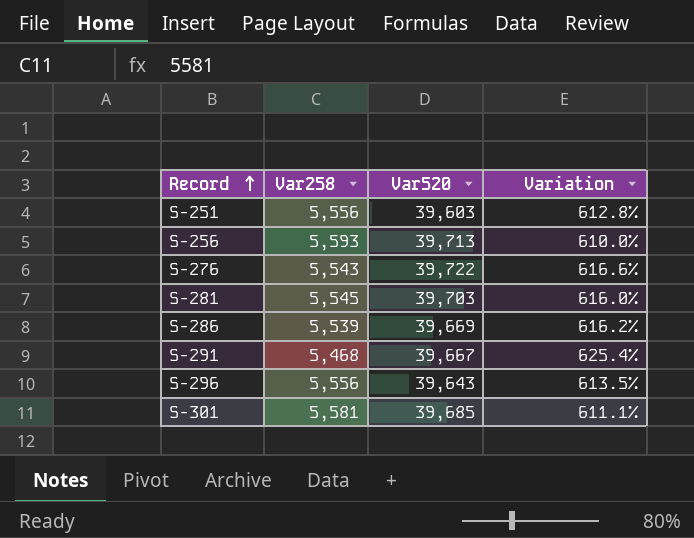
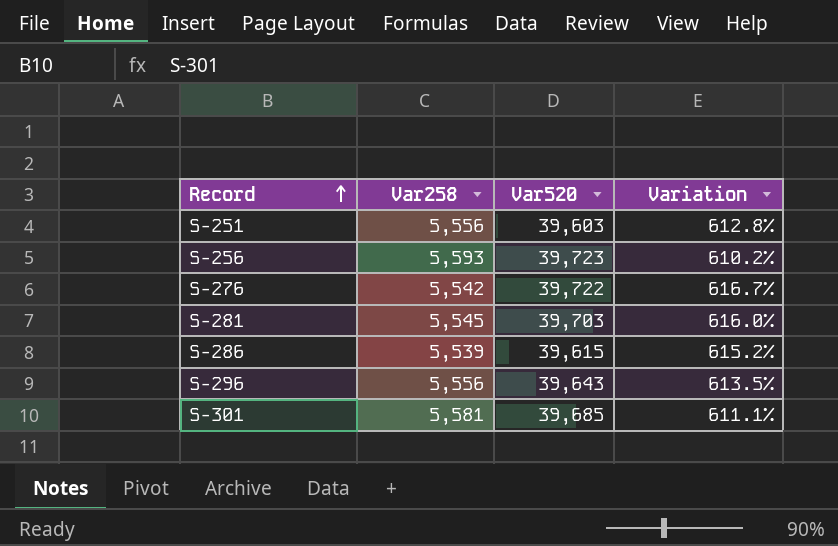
row S-291: 5,468 | 39,667 | 625.4% -> none
S-256 | Var520: 39,713 -> 39,723
S-256 | Variation: 610.0% -> 610.2%
S-276 | Var258: 5,543 -> 5,542
S-276 | Variation: 616.6% -> 616.7%
S-286 | Var520: 39,669 -> 39,615
S-286 | Variation: 616.2% -> 615.2%

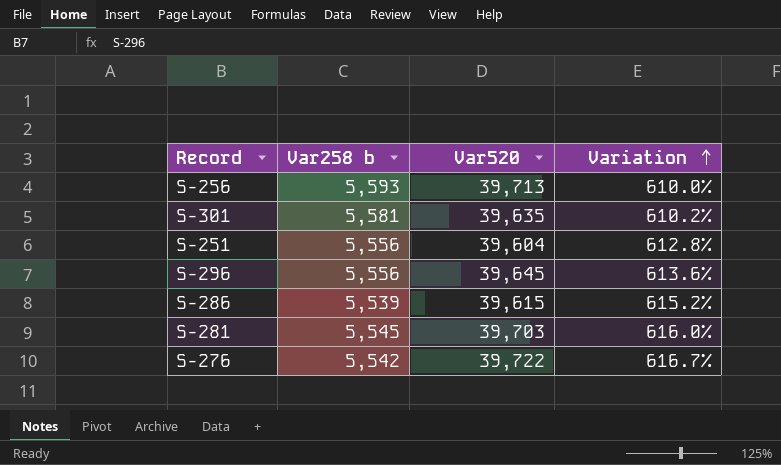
row order: Record ascending -> Variation ascending
column name: Var258 -> Var258 b
S-256 | Var520: 39,723 -> 39,713
S-256 | Variation: 610.2% -> 610.0%
S-301 | Var520: 39,685 -> 39,635
S-301 | Variation: 611.1% -> 610.2%
S-251 | Var520: 39,603 -> 39,604
S-296 | Var520: 39,643 -> 39,645
S-296 | Variation: 613.5% -> 613.6%

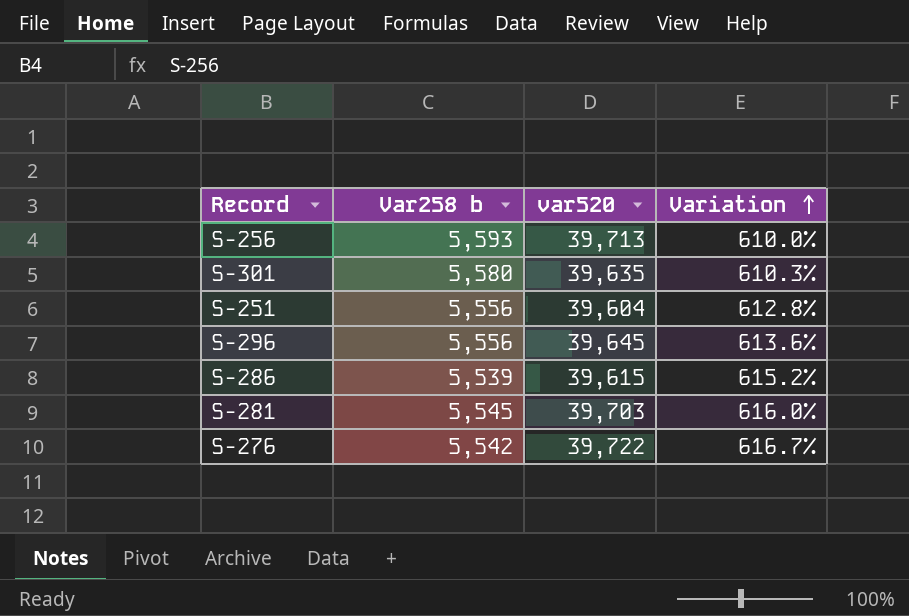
column name: Var520 -> var520
S-301 | Var258 b: 5,581 -> 5,580
S-301 | Variation: 610.2% -> 610.3%

